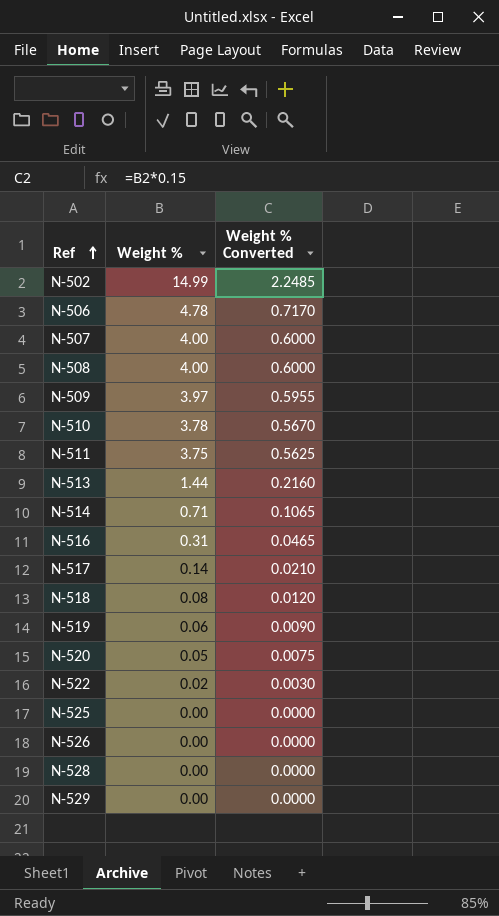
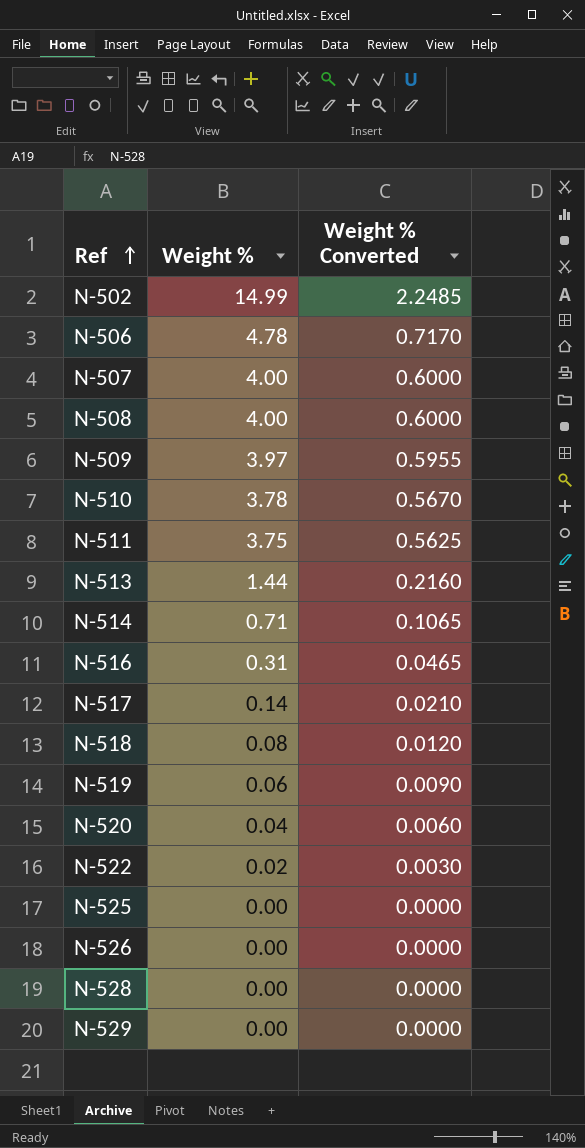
N-520 | Weight %: 0.05 -> 0.04
N-520 | Weight % Converted: 0.0075 -> 0.0060

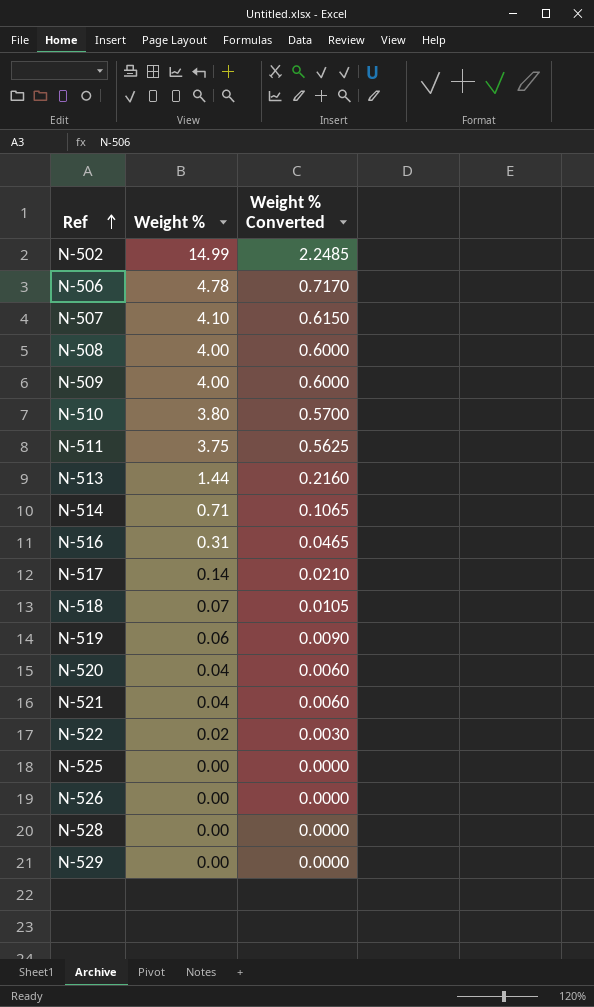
N-507 | Weight %: 4.00 -> 4.10
N-507 | Weight % Converted: 0.6000 -> 0.6150
N-509 | Weight %: 3.97 -> 4.00
N-509 | Weight % Converted: 0.5955 -> 0.6000
N-510 | Weight %: 3.78 -> 3.80
N-510 | Weight % Converted: 0.5670 -> 0.5700
N-518 | Weight %: 0.08 -> 0.07
N-518 | Weight % Converted: 0.0120 -> 0.0105
row N-521: none -> 0.04 | 0.0060

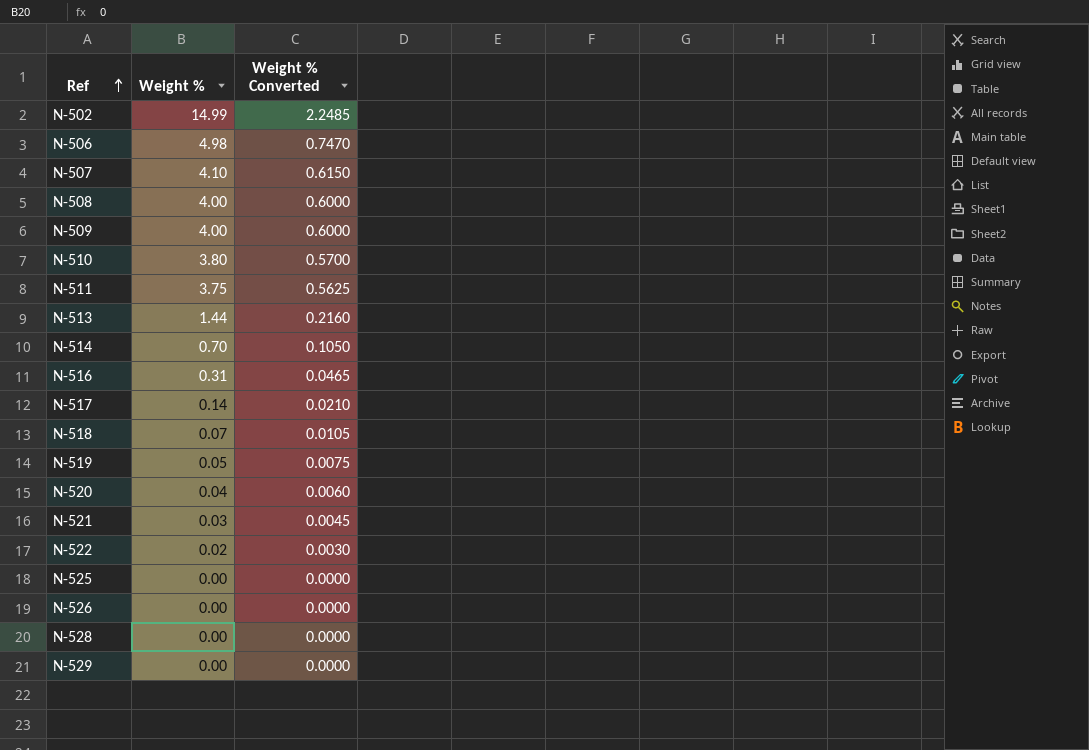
N-506 | Weight %: 4.78 -> 4.98
N-506 | Weight % Converted: 0.7170 -> 0.7470
N-514 | Weight %: 0.71 -> 0.70
N-514 | Weight % Converted: 0.1065 -> 0.1050
N-519 | Weight %: 0.06 -> 0.05
N-519 | Weight % Converted: 0.0090 -> 0.0075
N-521 | Weight %: 0.04 -> 0.03
N-521 | Weight % Converted: 0.0060 -> 0.0045

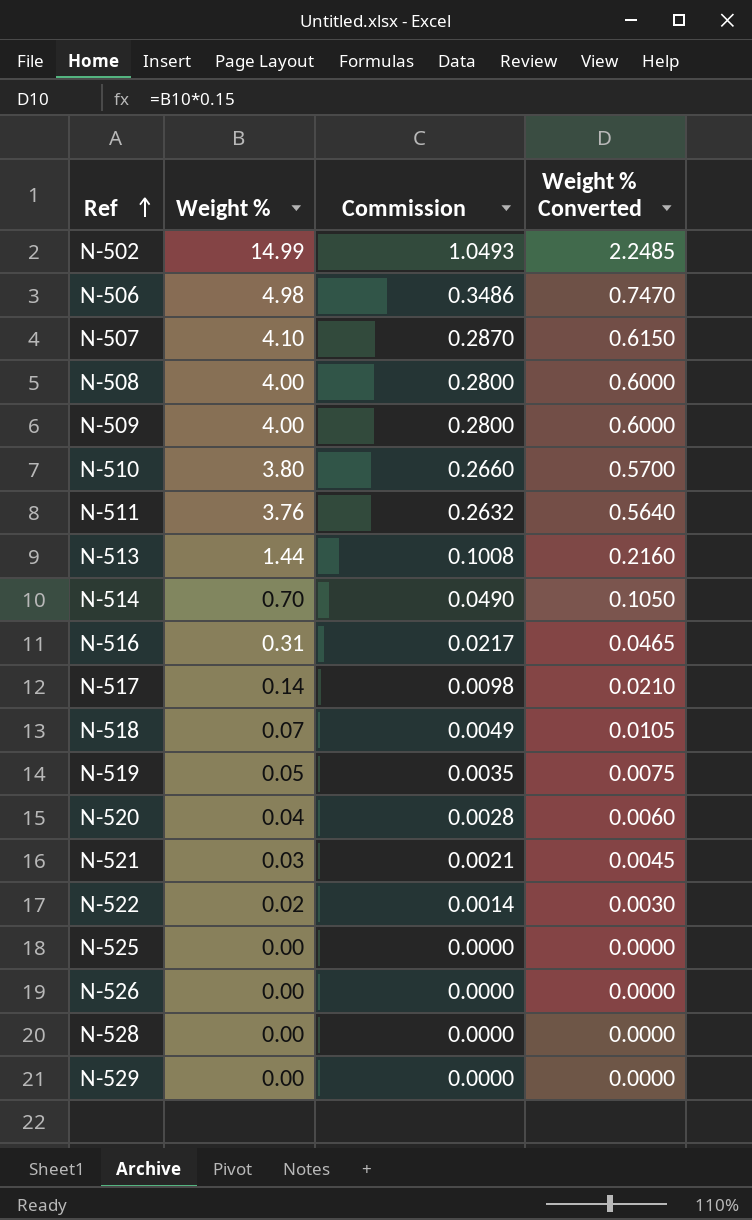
column Commission | formula: none -> [Weight %] * 0.07
N-511 | Weight %: 3.75 -> 3.76
N-511 | Weight % Converted: 0.5625 -> 0.5640

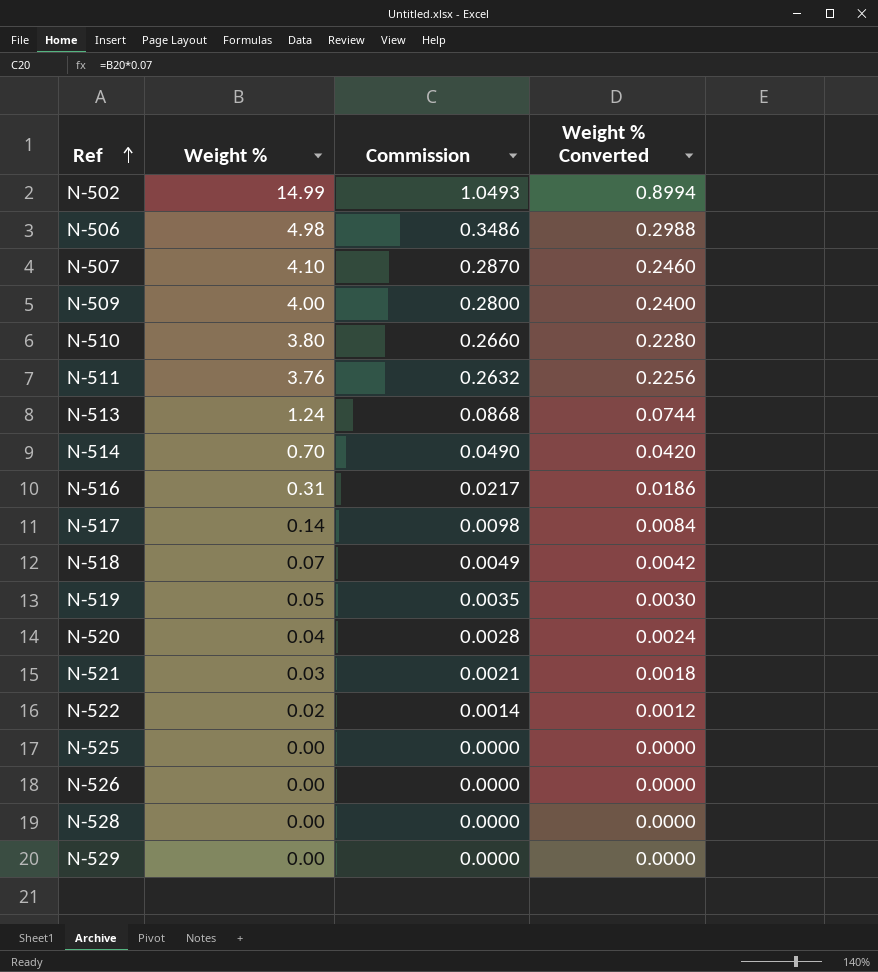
column Weight % Converted | formula: [Weight %] * 0.15 -> [Weight %] * 0.06
row N-508: 4.00 | 0.2800 | 0.6000 -> none
N-513 | Weight %: 1.44 -> 1.24
N-513 | Commission: 0.1008 -> 0.0868

